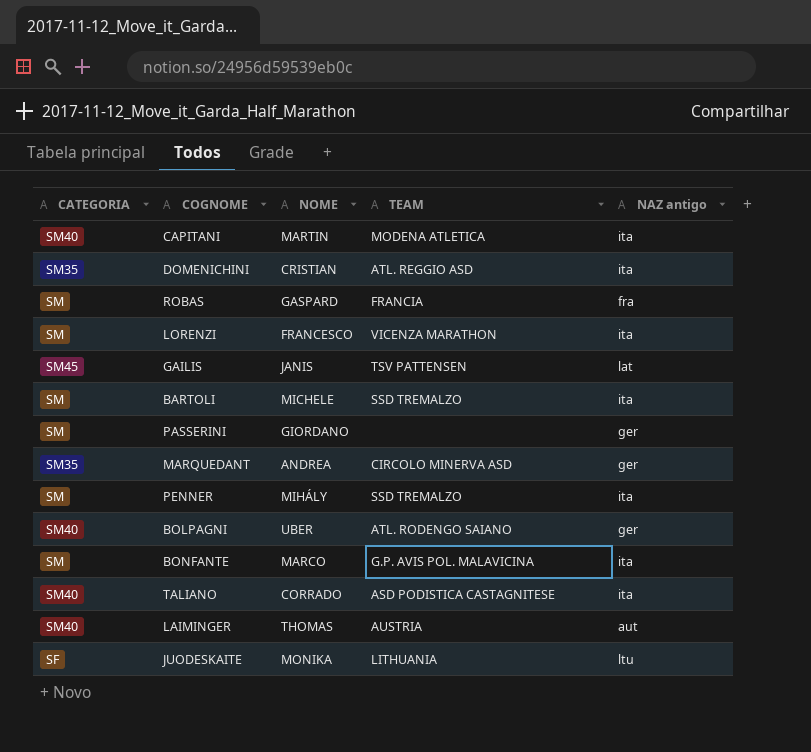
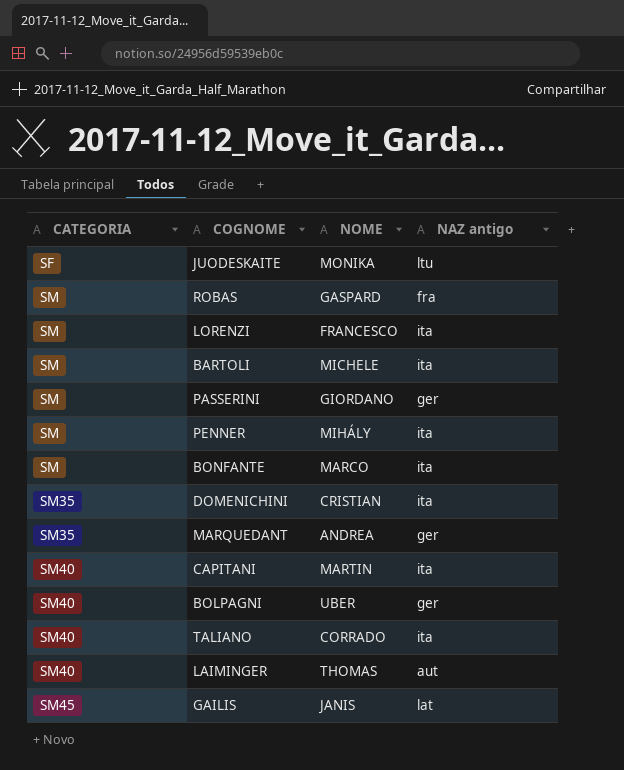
row order: none -> CATEGORIA ascending
column TEAM | position: 4 -> none

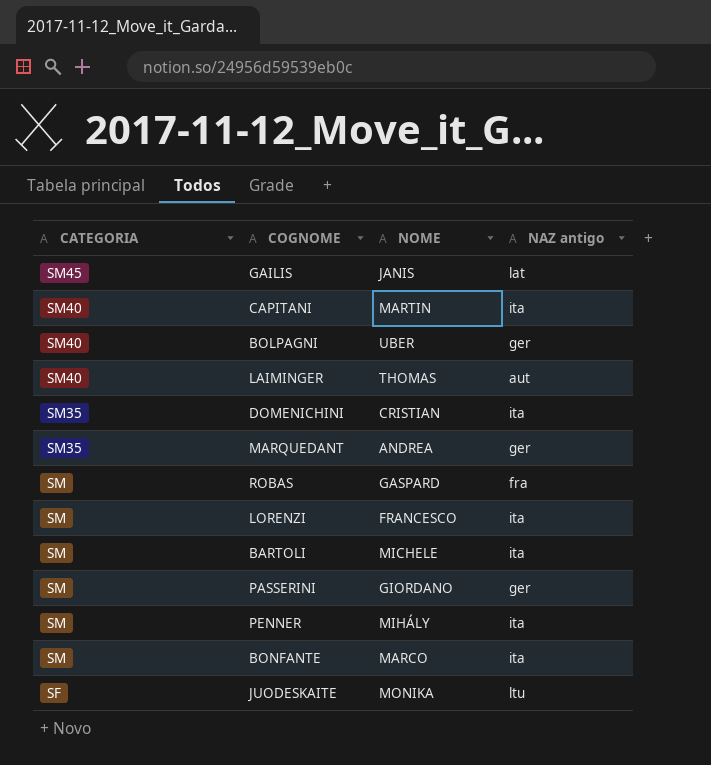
row order: CATEGORIA ascending -> CATEGORIA descending
row TALIANO: SM40 | CORRADO | ita -> none

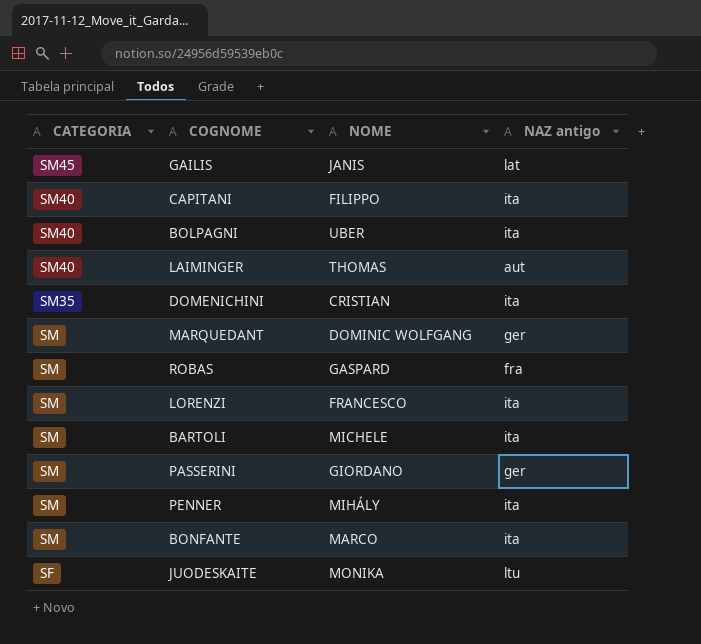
CAPITANI | NOME: MARTIN -> FILIPPO
BOLPAGNI | NAZ antigo: ger -> ita
MARQUEDANT | CATEGORIA: SM35 -> SM
MARQUEDANT | NOME: ANDREA -> DOMINIC WOLFGANG

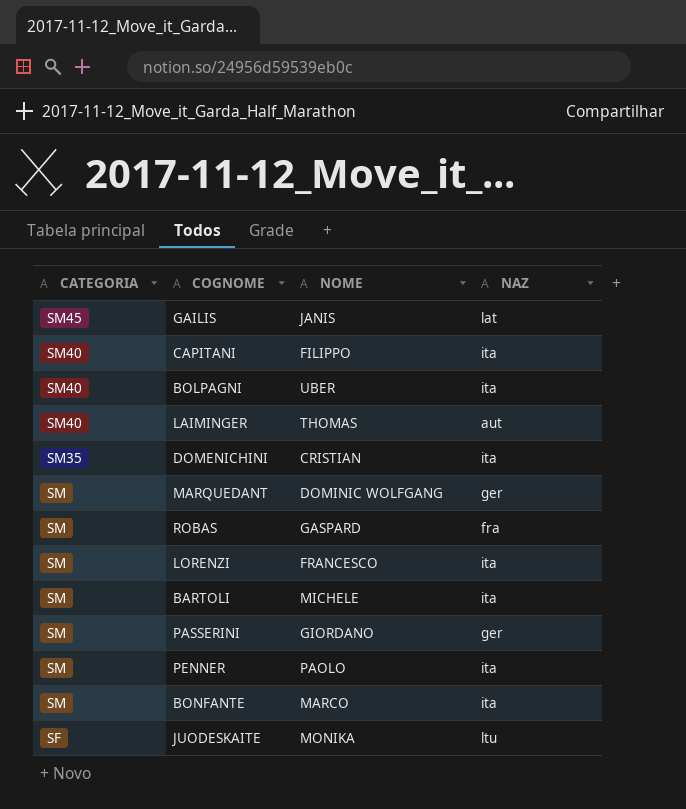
column name: NAZ antigo -> NAZ
PENNER | NOME: MIHÁLY -> PAOLO

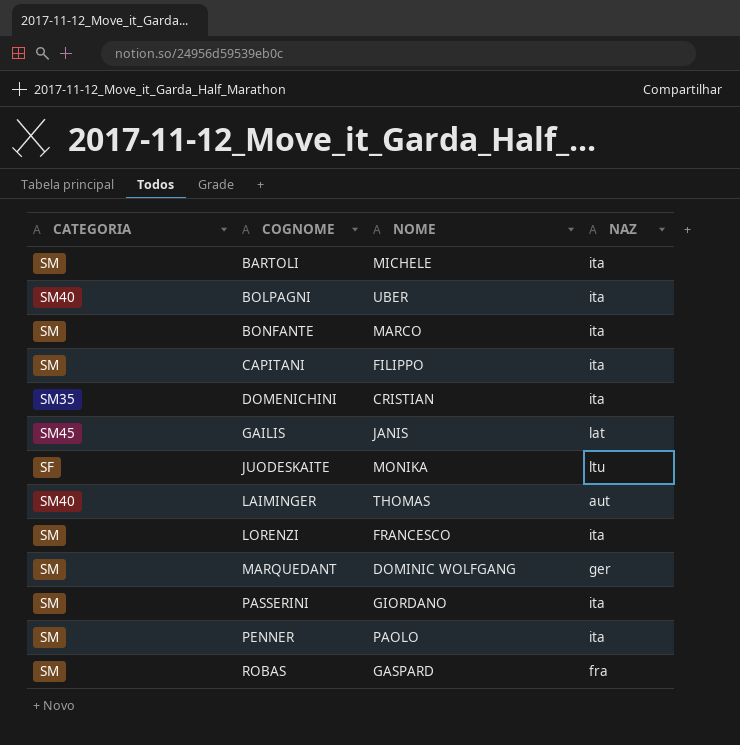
row order: CATEGORIA descending -> COGNOME ascending
CAPITANI | CATEGORIA: SM40 -> SM
PASSERINI | NAZ: ger -> ita

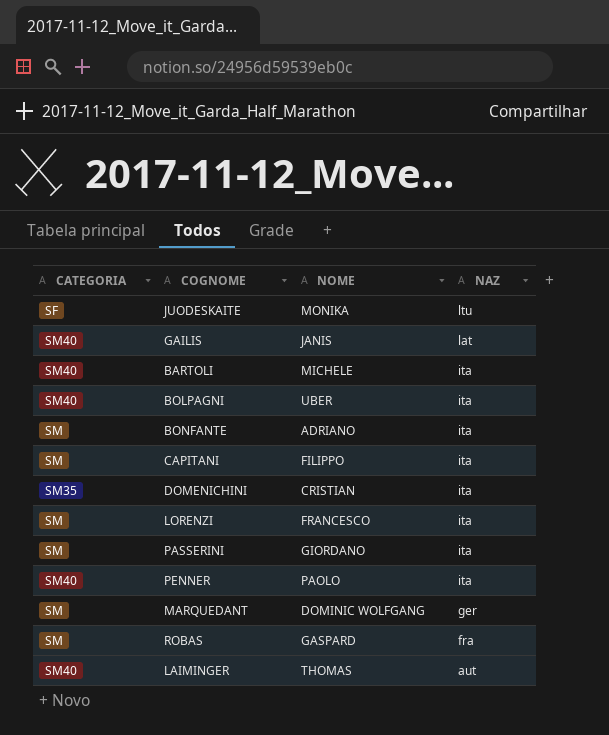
row order: COGNOME ascending -> NAZ descending
GAILIS | CATEGORIA: SM45 -> SM40
BARTOLI | CATEGORIA: SM -> SM40
BONFANTE | NOME: MARCO -> ADRIANO
PENNER | CATEGORIA: SM -> SM40

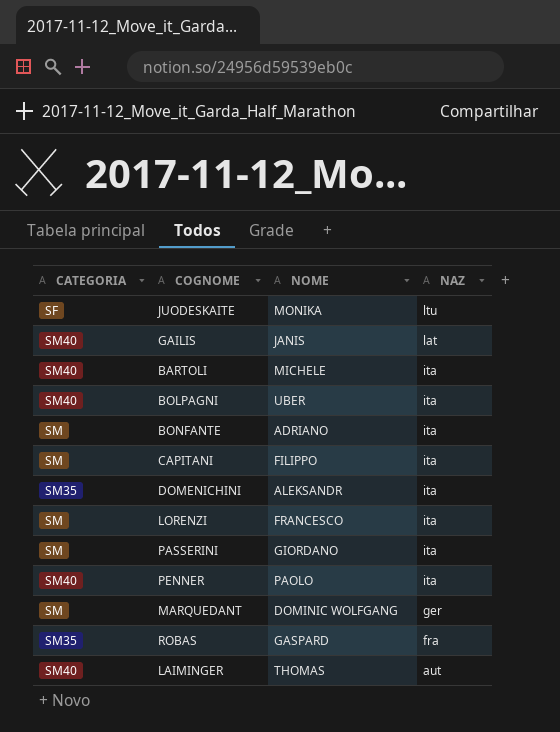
DOMENICHINI | NOME: CRISTIAN -> ALEKSANDR
ROBAS | CATEGORIA: SM -> SM35

